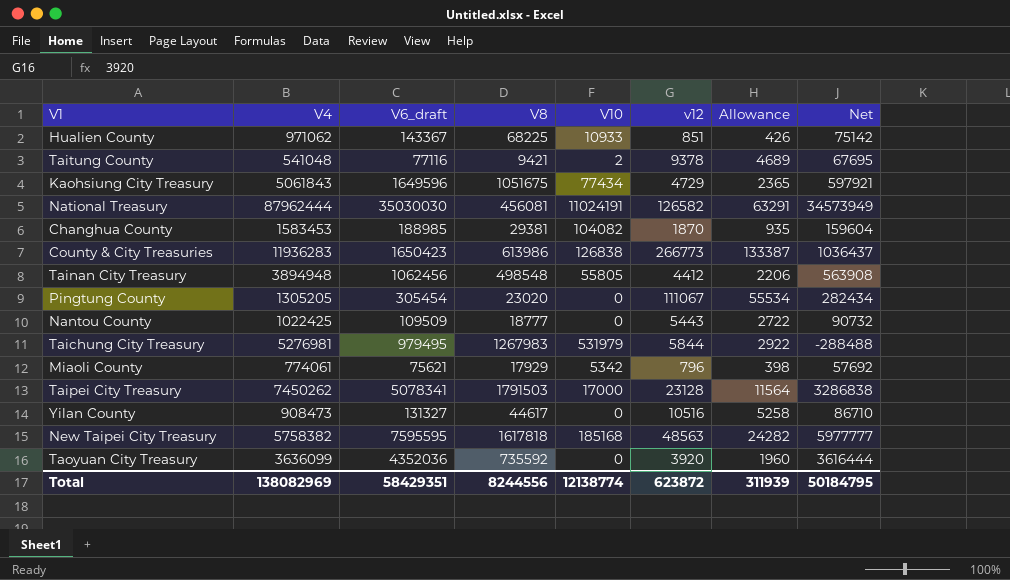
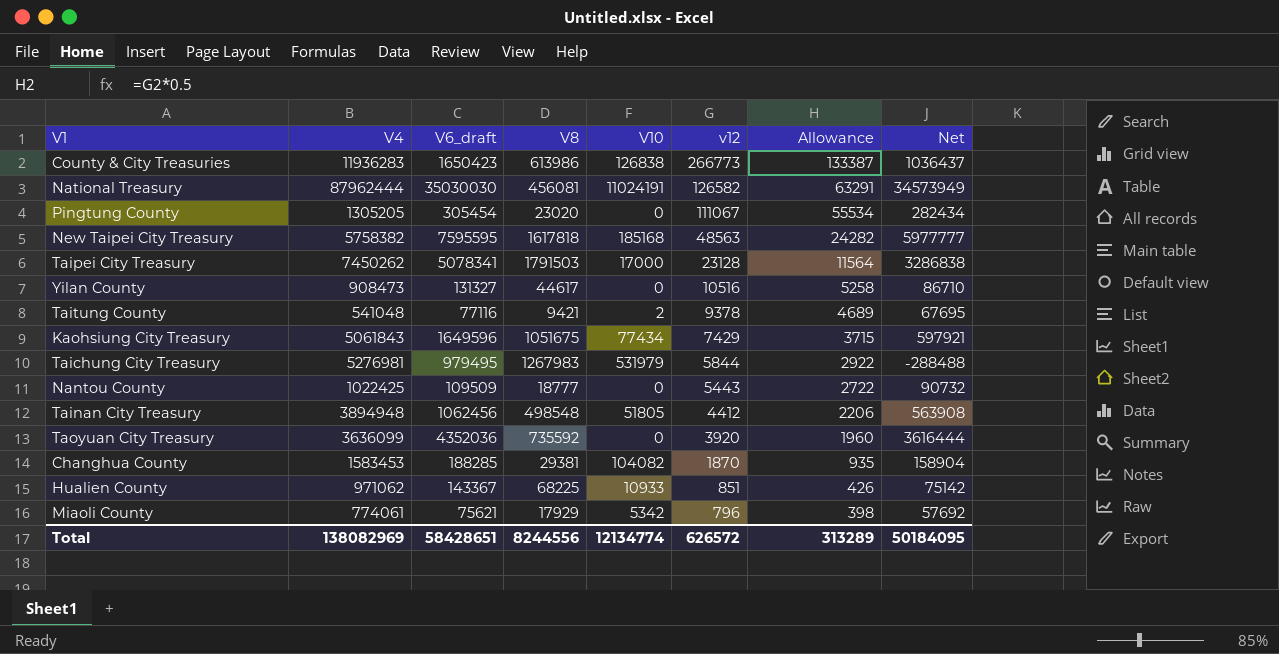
row order: none -> v12 descending
Kaohsiung City Treasury | v12: 4729 -> 7429
Kaohsiung City Treasury | Allowance: 2365 -> 3715
Tainan City Treasury | V10: 55805 -> 51805
Changhua County | V6_draft: 188985 -> 188285
Changhua County | Net: 159604 -> 158904
Total | V6_draft: 58429351 -> 58428651
Total | V10: 12138774 -> 12134774
Total | v12: 623872 -> 626572
Total | Allowance: 311939 -> 313289
Total | Net: 50184795 -> 50184095

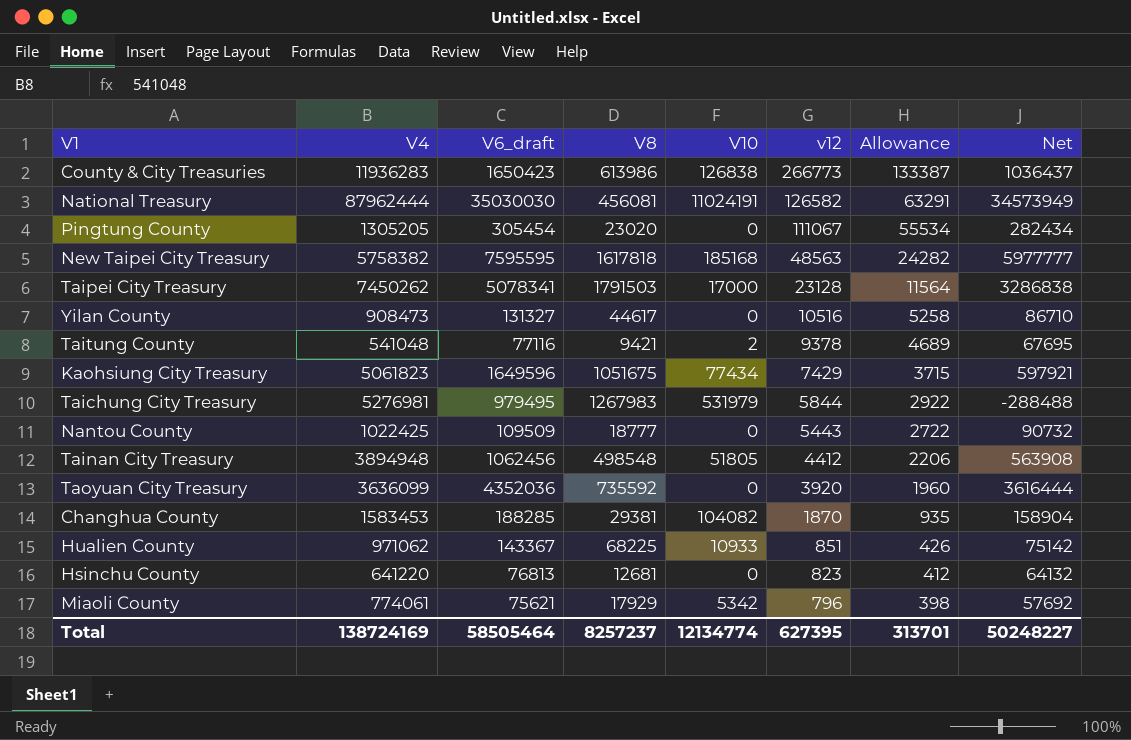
Kaohsiung City Treasury | V4: 5061843 -> 5061823
row Hsinchu County: none -> 641220 | 76813 | 12681 | 0 | 823 | 412 | 64132
Total | V4: 138082969 -> 138724169
Total | V6_draft: 58428651 -> 58505464
Total | V8: 8244556 -> 8257237
Total | v12: 626572 -> 627395
Total | Allowance: 313289 -> 313701
Total | Net: 50184095 -> 50248227

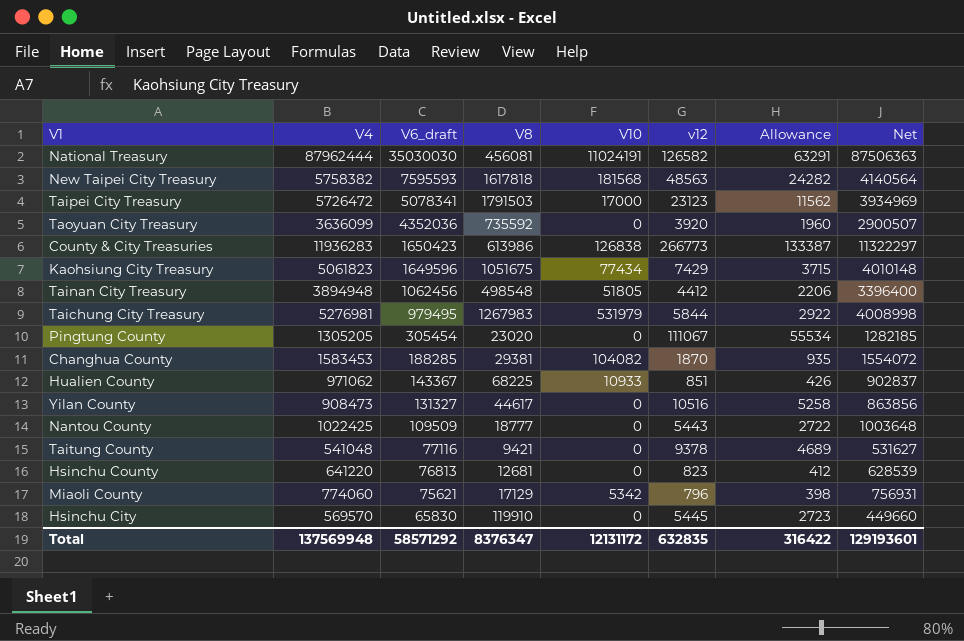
row order: v12 descending -> V6_draft descending
column Net | formula: [V6_draft] - [V8] -> [V4] - [V8]
New Taipei City Treasury | V6_draft: 7595595 -> 7595593
New Taipei City Treasury | V10: 185168 -> 181568
Taipei City Treasury | V4: 7450262 -> 5726472
Taipei City Treasury | v12: 23128 -> 23123
Taipei City Treasury | Allowance: 11564 -> 11562
Taitung County | V10: 2 -> 0
Miaoli County | V4: 774061 -> 774060
Miaoli County | V8: 17929 -> 17129
row Hsinchu City: none -> 569570 | 65830 | 119910 | 0 | 5445 | 2723 | 449660
Total | V4: 138724169 -> 137569948
Total | V6_draft: 58505464 -> 58571292
Total | V8: 8257237 -> 8376347
Total | V10: 12134774 -> 12131172
Total | v12: 627395 -> 632835
Total | Allowance: 313701 -> 316422
Total | Net: 50248227 -> 129193601

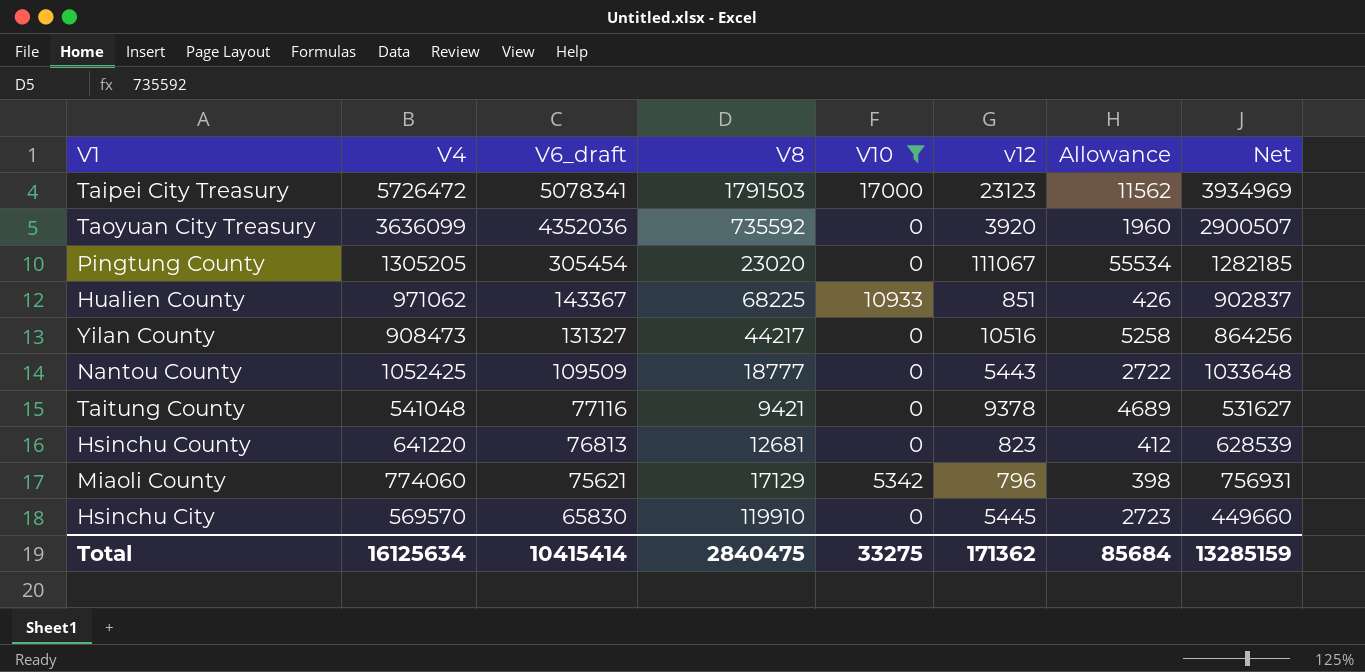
filter: none -> V10 <= 17000
Yilan County | V8: 44617 -> 44217
Yilan County | Net: 863856 -> 864256
Nantou County | V4: 1022425 -> 1052425
Nantou County | Net: 1003648 -> 1033648
Total | V4: 137569948 -> 16125634
Total | V6_draft: 58571292 -> 10415414
Total | V8: 8376347 -> 2840475
Total | V10: 12131172 -> 33275
Total | v12: 632835 -> 171362
Total | Allowance: 316422 -> 85684
Total | Net: 129193601 -> 13285159

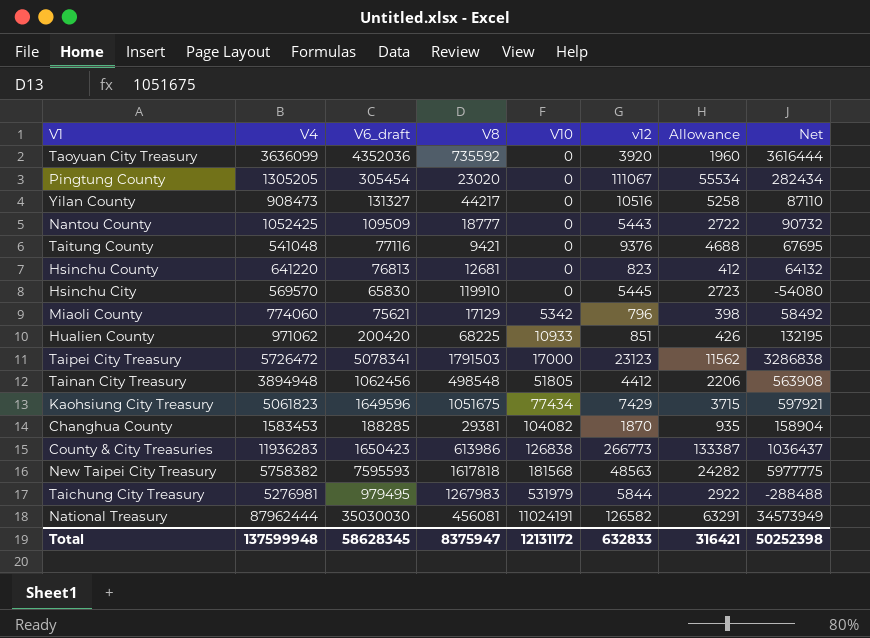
filter: V10 <= 17000 -> none
row order: V6_draft descending -> V10 ascending
column Net | formula: [V4] - [V8] -> [V6_draft] - [V8]
Taitung County | v12: 9378 -> 9376
Taitung County | Allowance: 4689 -> 4688
Hualien County | V6_draft: 143367 -> 200420
Total | V4: 16125634 -> 137599948
Total | V6_draft: 10415414 -> 58628345
Total | V8: 2840475 -> 8375947
Total | V10: 33275 -> 12131172
Total | v12: 171362 -> 632833
Total | Allowance: 85684 -> 316421
Total | Net: 13285159 -> 50252398

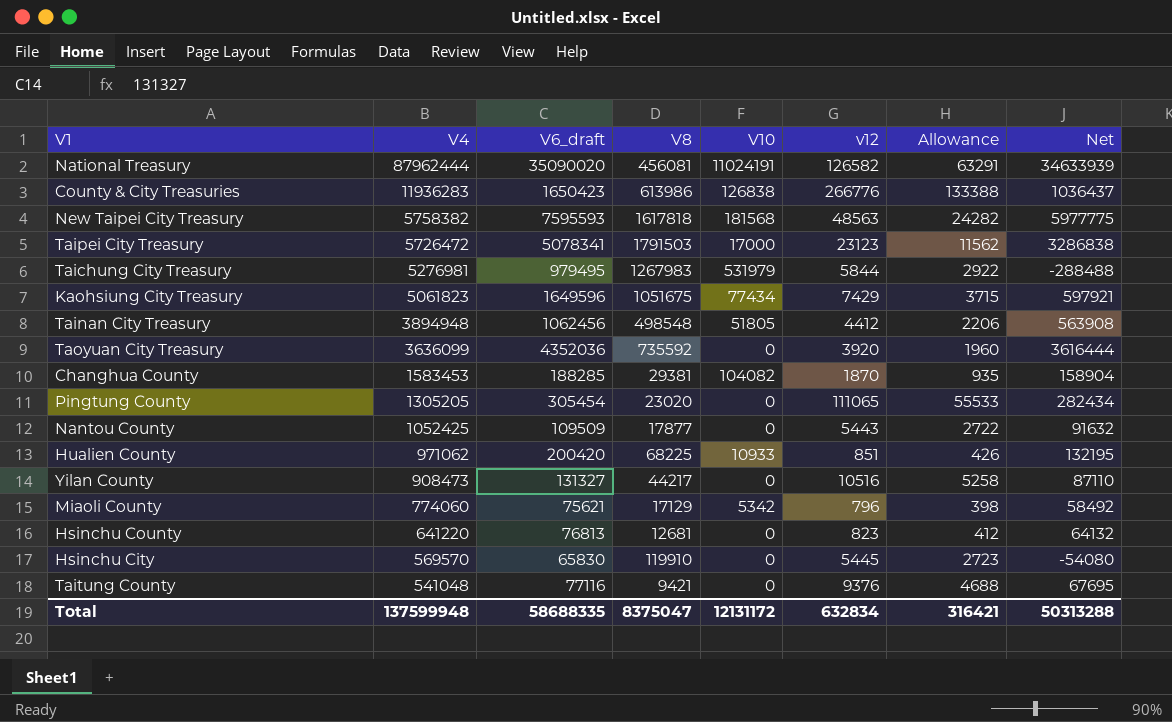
row order: V10 ascending -> V4 descending
National Treasury | V6_draft: 35030030 -> 35090020
National Treasury | Net: 34573949 -> 34633939
County & City Treasuries | v12: 266773 -> 266776
County & City Treasuries | Allowance: 133387 -> 133388
Pingtung County | v12: 111067 -> 111065
Pingtung County | Allowance: 55534 -> 55533
Nantou County | V8: 18777 -> 17877
Nantou County | Net: 90732 -> 91632
Total | V6_draft: 58628345 -> 58688335
Total | V8: 8375947 -> 8375047
Total | v12: 632833 -> 632834
Total | Net: 50252398 -> 50313288

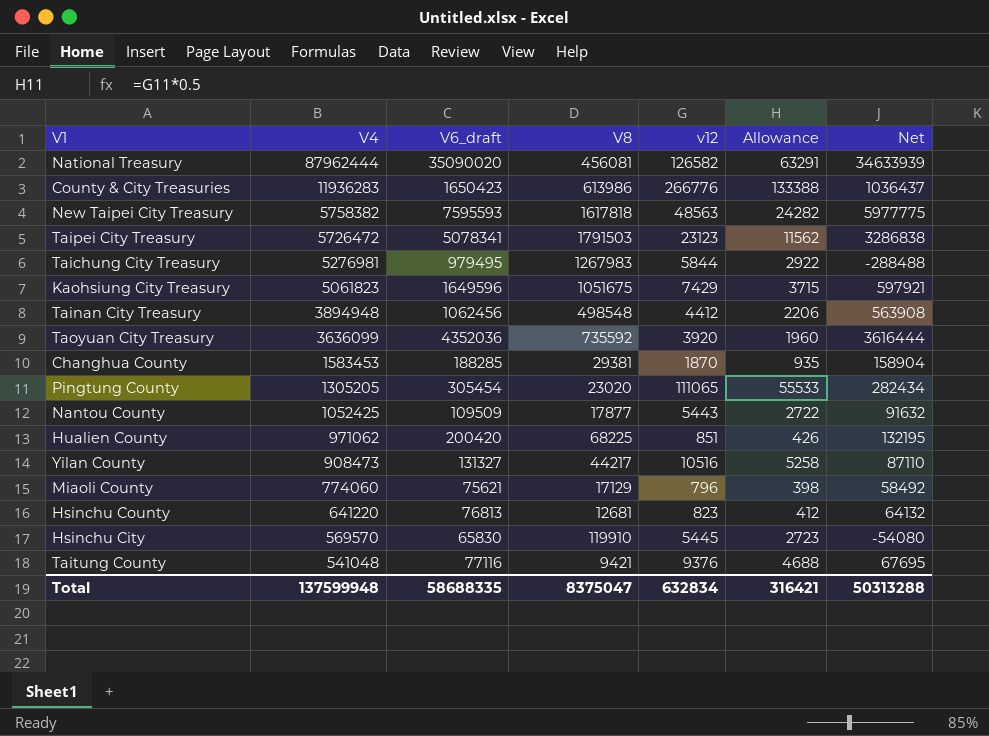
column V10 | position: 5 -> none

